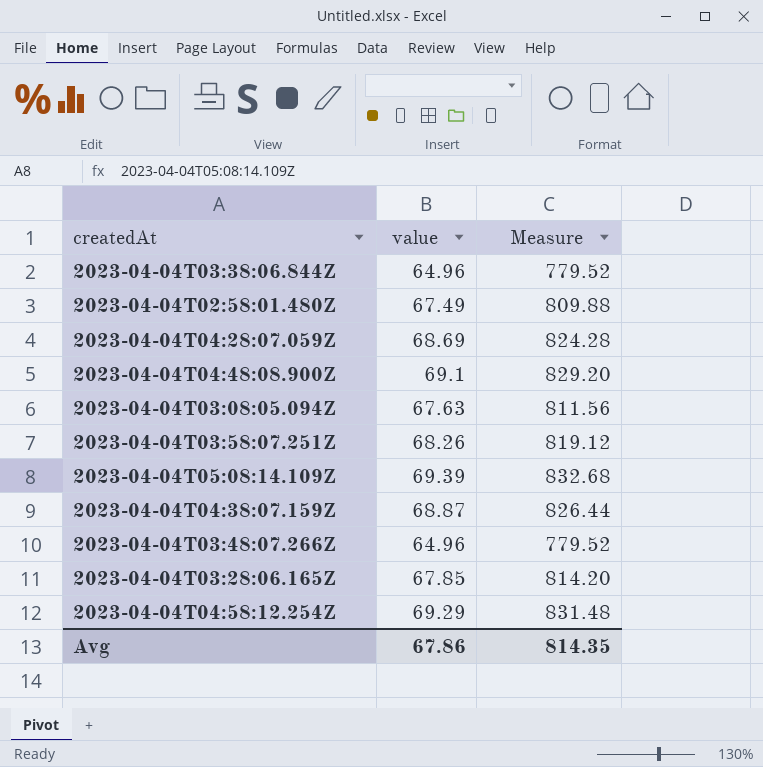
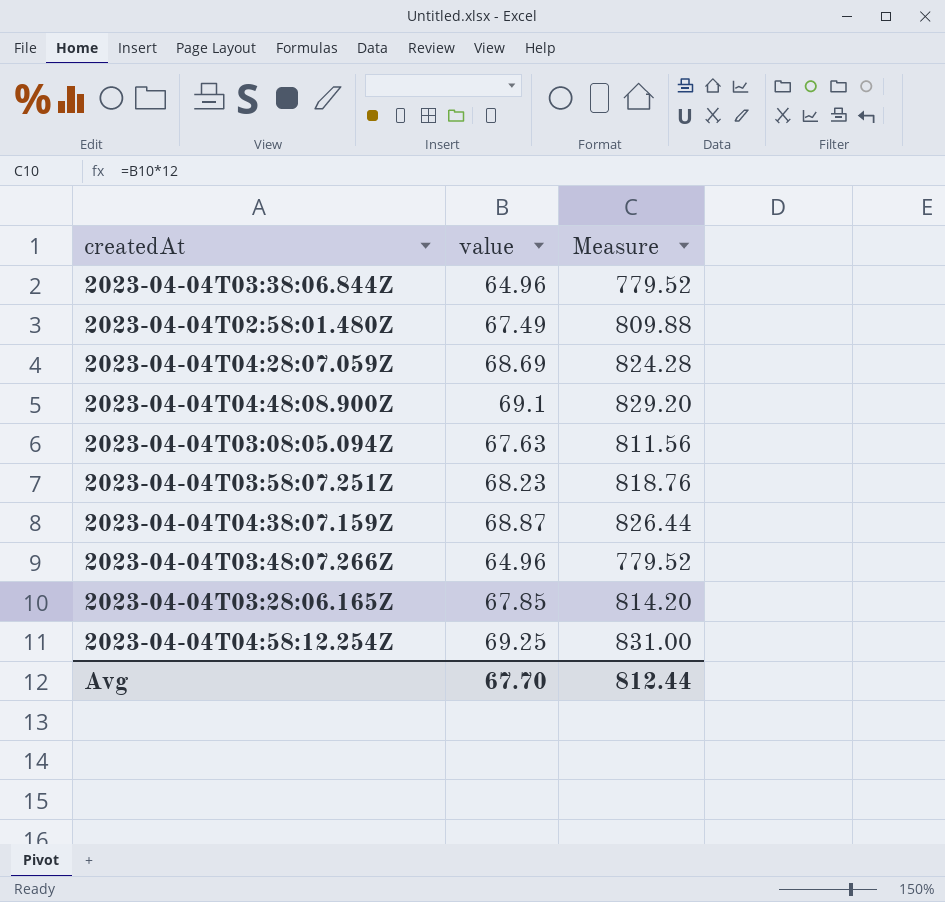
row 2023-04-04T05:08:14.109Z: 69.39 | 832.68 -> none
2023-04-04T03:58:07.251Z | value: 68.26 -> 68.23
2023-04-04T03:58:07.251Z | Measure: 819.12 -> 818.76
2023-04-04T04:58:12.254Z | value: 69.29 -> 69.25
2023-04-04T04:58:12.254Z | Measure: 831.48 -> 831.00
Avg | value: 67.86 -> 67.70
Avg | Measure: 814.35 -> 812.44

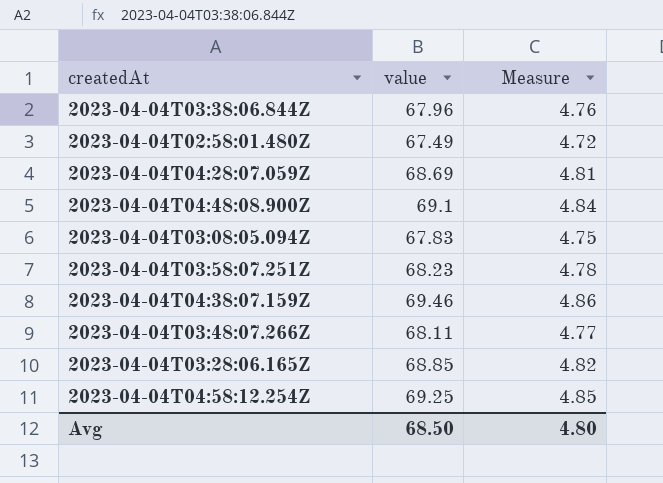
column Measure | formula: [value] * 12 -> [value] * 0.07
2023-04-04T03:38:06.844Z | value: 64.96 -> 67.96
2023-04-04T03:08:05.094Z | value: 67.63 -> 67.83
2023-04-04T04:38:07.159Z | value: 68.87 -> 69.46
2023-04-04T03:48:07.266Z | value: 64.96 -> 68.11
2023-04-04T03:28:06.165Z | value: 67.85 -> 68.85
Avg | value: 67.70 -> 68.50
Avg | Measure: 812.44 -> 4.80

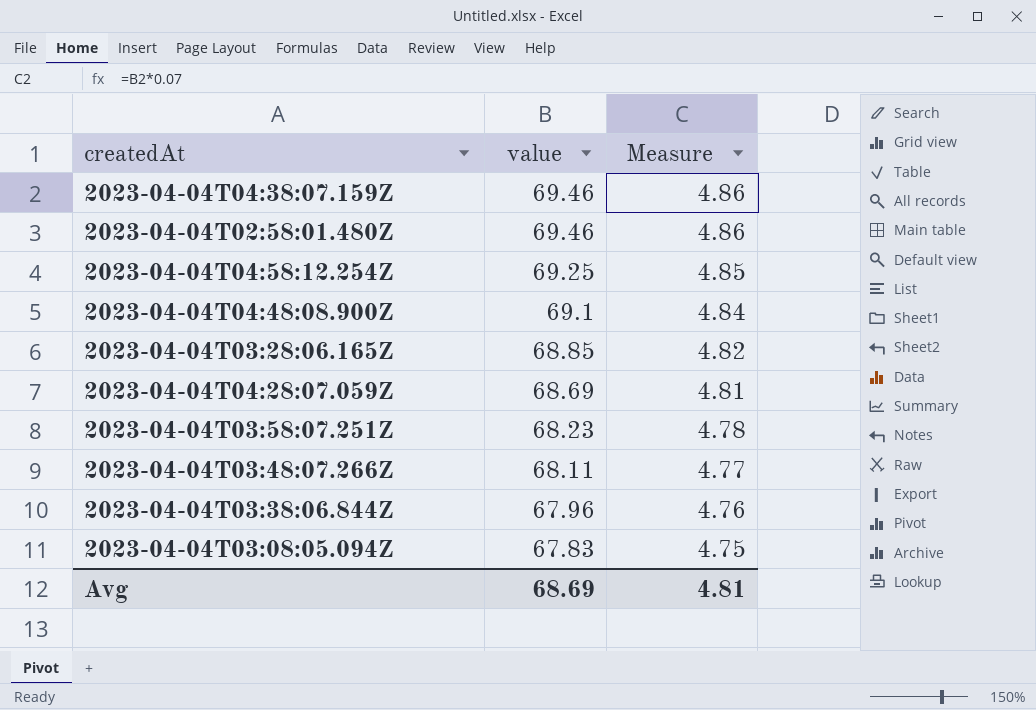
row order: none -> value descending
2023-04-04T02:58:01.480Z | value: 67.49 -> 69.46
2023-04-04T02:58:01.480Z | Measure: 4.72 -> 4.86
Avg | value: 68.50 -> 68.69
Avg | Measure: 4.80 -> 4.81

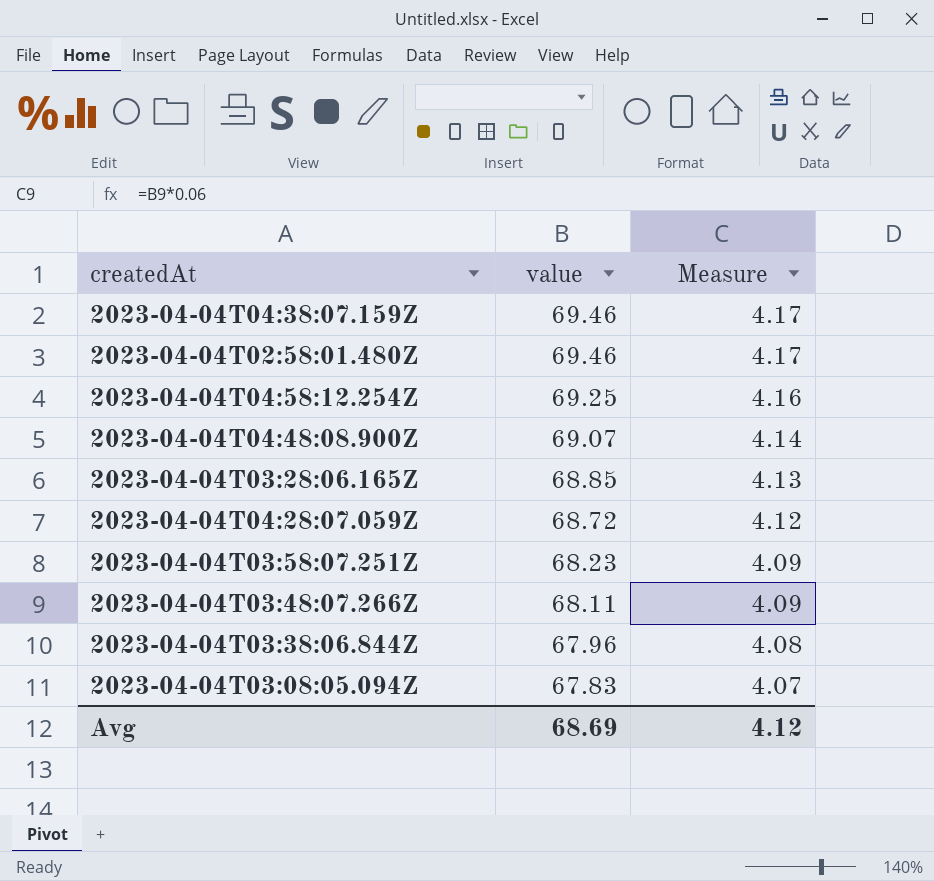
column Measure | formula: [value] * 0.07 -> [value] * 0.06
2023-04-04T04:48:08.900Z | value: 69.1 -> 69.07
2023-04-04T04:28:07.059Z | value: 68.69 -> 68.72
Avg | Measure: 4.81 -> 4.12

